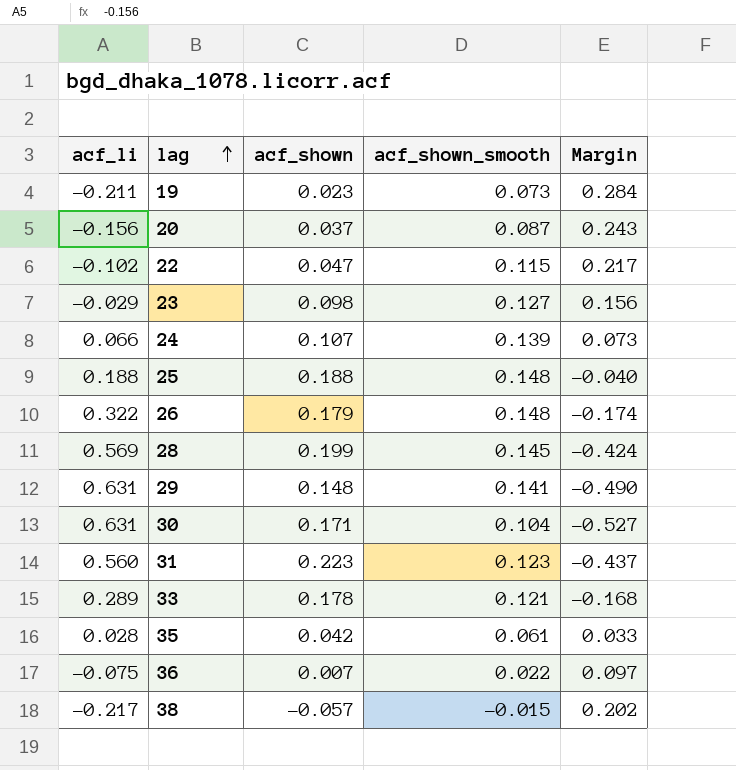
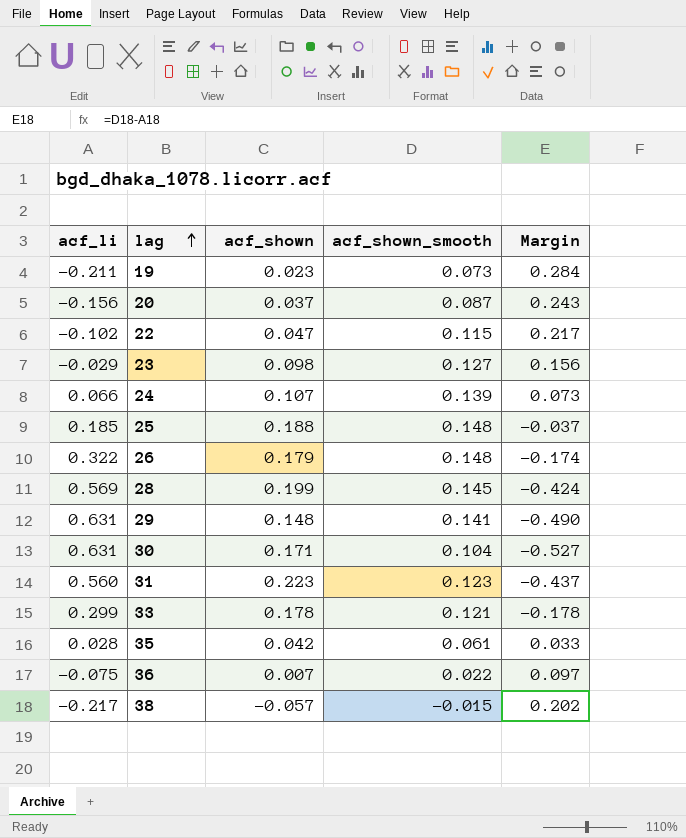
25 | acf_li: 0.188 -> 0.185
25 | Margin: -0.040 -> -0.037
33 | acf_li: 0.289 -> 0.299
33 | Margin: -0.168 -> -0.178

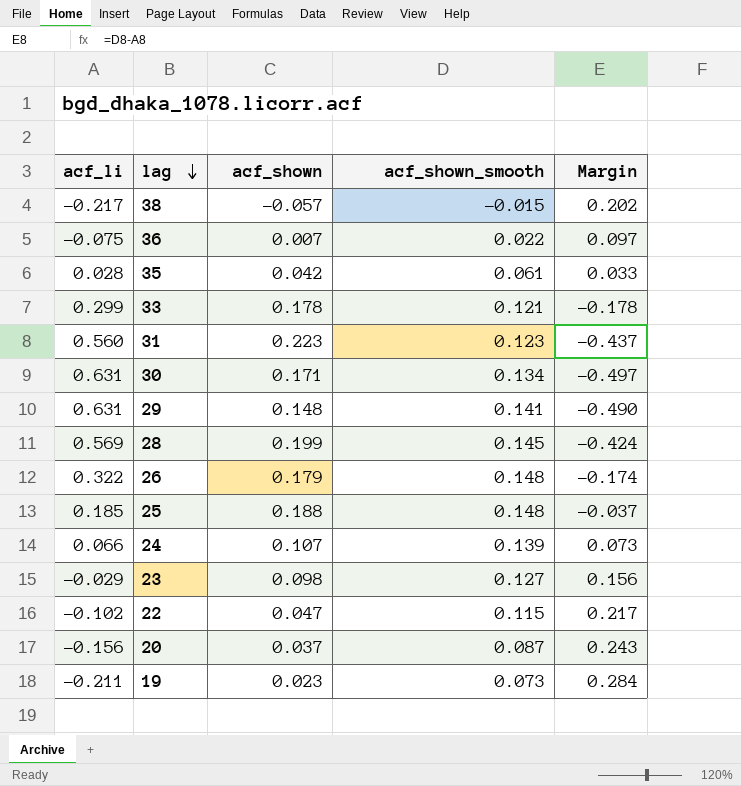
row order: lag ascending -> lag descending
30 | acf_shown_smooth: 0.104 -> 0.134
30 | Margin: -0.527 -> -0.497

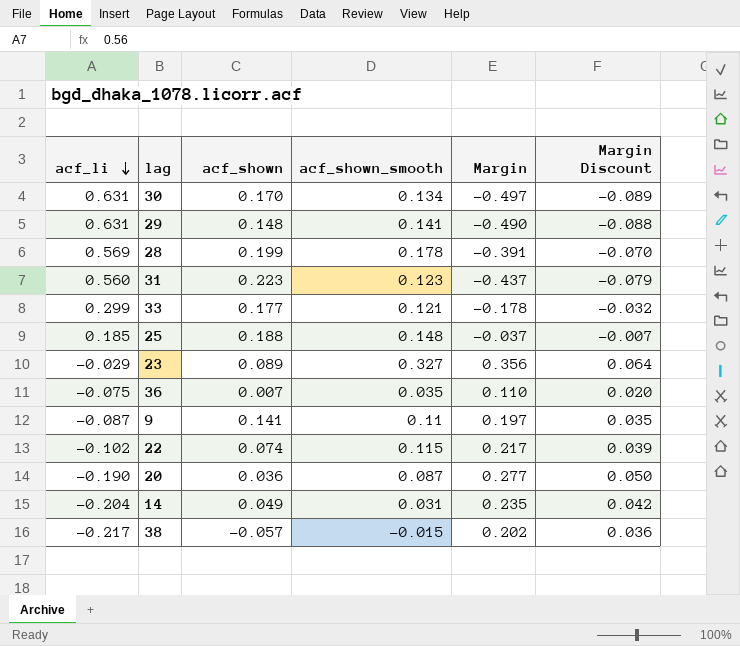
row order: lag descending -> acf_li descending
column Margin Discount | formula: none -> [Margin] * 0.18
row 35: 0.028 | 0.042 | 0.061 | 0.033 -> none
row 26: 0.322 | 0.179 | 0.148 | -0.174 -> none
row 24: 0.066 | 0.107 | 0.139 | 0.073 -> none
row 19: -0.211 | 0.023 | 0.073 | 0.284 -> none
30 | acf_shown: 0.171 -> 0.170
28 | acf_shown_smooth: 0.145 -> 0.178
28 | Margin: -0.424 -> -0.391
33 | acf_shown: 0.178 -> 0.177
23 | acf_shown: 0.098 -> 0.089
23 | acf_shown_smooth: 0.127 -> 0.327
23 | Margin: 0.156 -> 0.356
36 | acf_shown_smooth: 0.022 -> 0.035
36 | Margin: 0.097 -> 0.110
row 9: none -> -0.087 | 0.141 | 0.11 | 0.197 | 0.035
22 | acf_shown: 0.047 -> 0.074
20 | acf_li: -0.156 -> -0.190
20 | acf_shown: 0.037 -> 0.036
20 | Margin: 0.243 -> 0.277
row 14: none -> -0.204 | 0.049 | 0.031 | 0.235 | 0.042

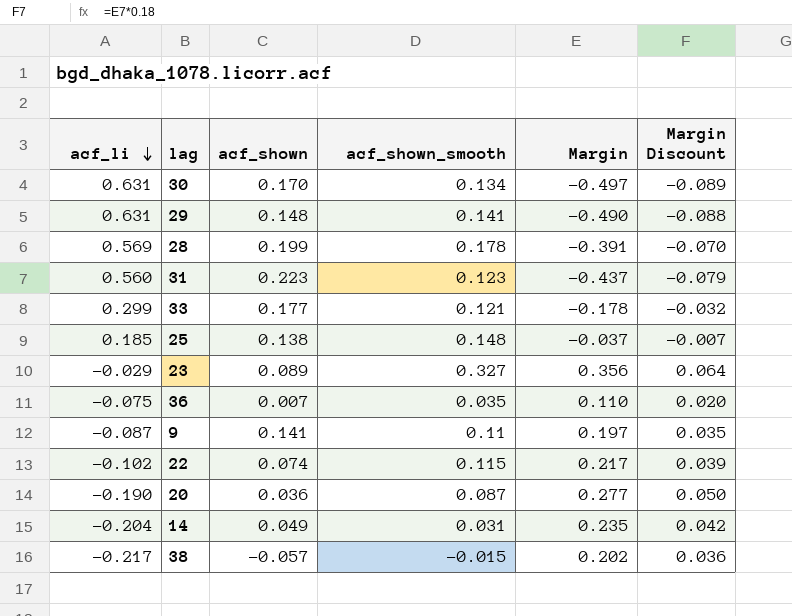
25 | acf_shown: 0.188 -> 0.138

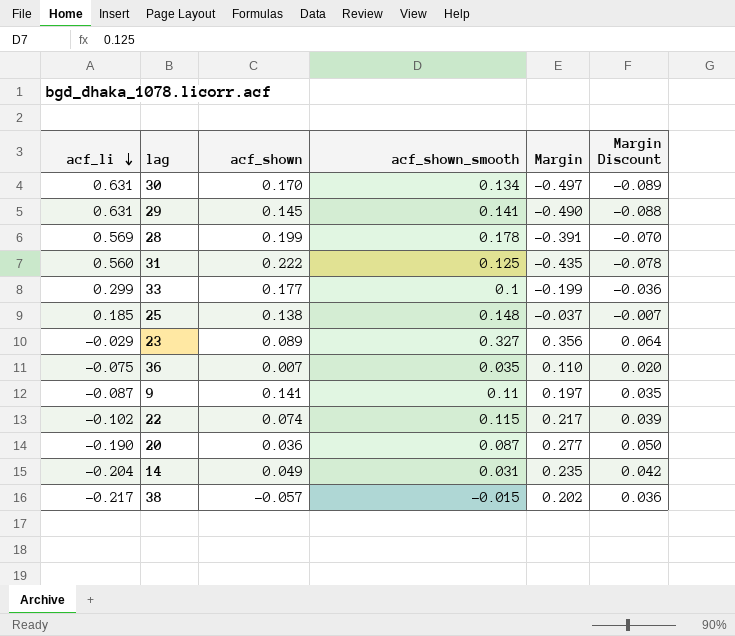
29 | acf_shown: 0.148 -> 0.145
31 | acf_shown: 0.223 -> 0.222
31 | acf_shown_smooth: 0.123 -> 0.125
31 | Margin: -0.437 -> -0.435
31 | Margin Discount: -0.079 -> -0.078
33 | acf_shown_smooth: 0.121 -> 0.1
33 | Margin: -0.178 -> -0.199
33 | Margin Discount: -0.032 -> -0.036

